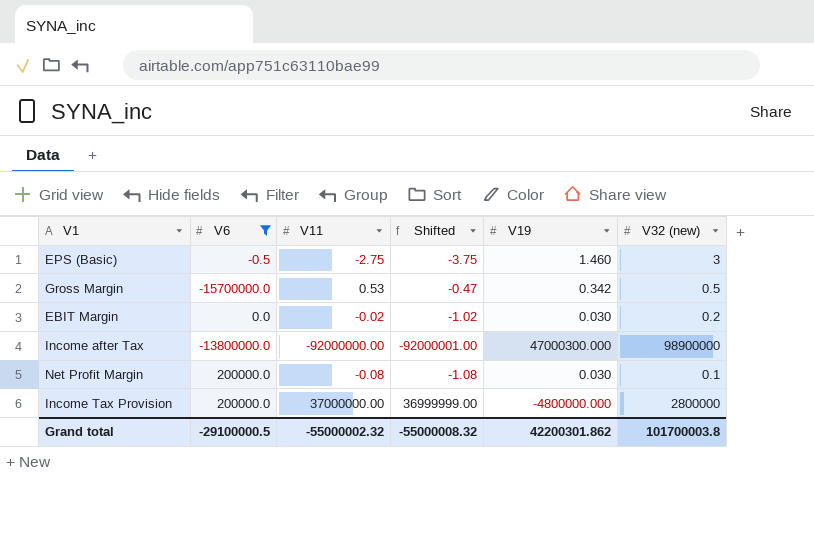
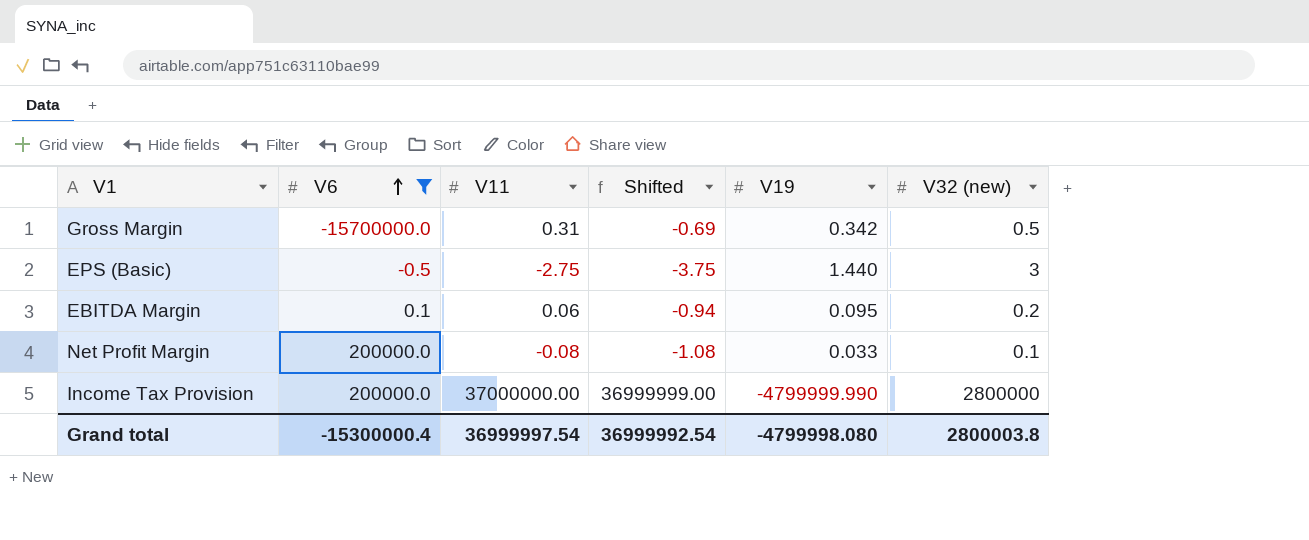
row order: none -> V6 ascending
row EBIT Margin: 0.0 | -0.02 | -1.02 | 0.030 | 0.2 -> none
row Income after Tax: -13800000.0 | -92000000.00 | -92000001.00 | 47000300.000 | 98900000 -> none
Gross Margin | V11: 0.53 -> 0.31
Gross Margin | Shifted: -0.47 -> -0.69
EPS (Basic) | V19: 1.460 -> 1.440
row EBITDA Margin: none -> 0.1 | 0.06 | -0.94 | 0.095 | 0.2
Net Profit Margin | V19: 0.030 -> 0.033
Income Tax Provision | V19: -4800000.000 -> -4799999.990
Grand total | V6: -29100000.5 -> -15300000.4
Grand total | V11: -55000002.32 -> 36999997.54
Grand total | Shifted: -55000008.32 -> 36999992.54
Grand total | V19: 42200301.862 -> -4799998.080
Grand total | V32 (new): 101700003.8 -> 2800003.8

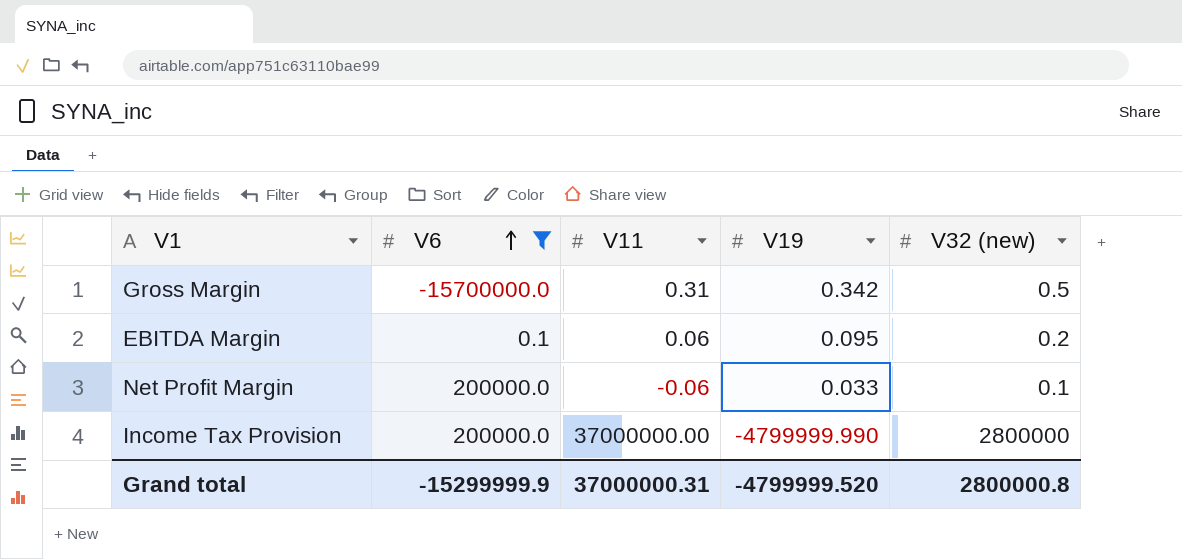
column Shifted | formula: [V11] - 1 -> none
row EPS (Basic): -0.5 | -2.75 | -3.75 | 1.440 | 3 -> none
Net Profit Margin | V11: -0.08 -> -0.06
Grand total | V6: -15300000.4 -> -15299999.9
Grand total | V11: 36999997.54 -> 37000000.31
Grand total | V19: -4799998.080 -> -4799999.520
Grand total | V32 (new): 2800003.8 -> 2800000.8

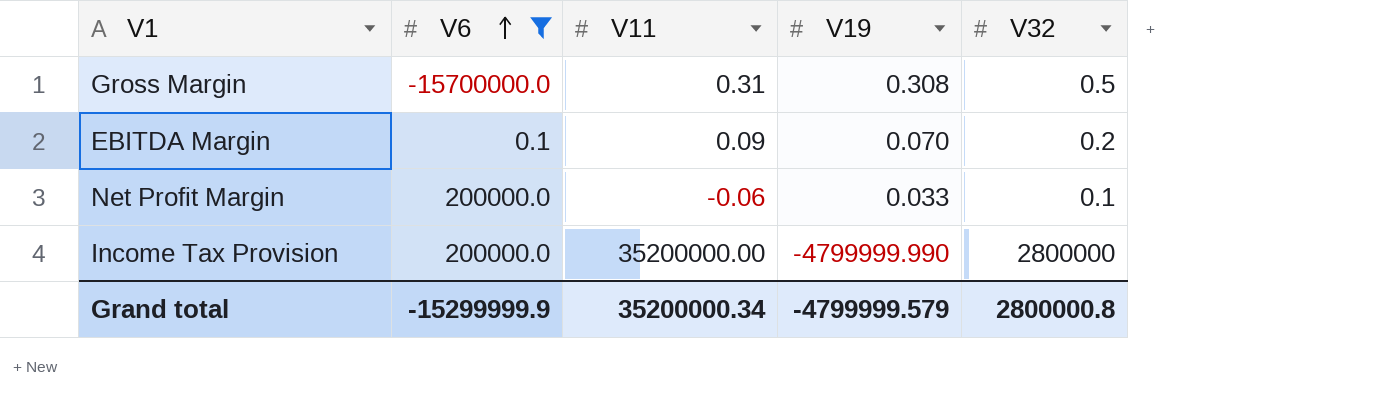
column name: V32 (new) -> V32
Gross Margin | V19: 0.342 -> 0.308
EBITDA Margin | V11: 0.06 -> 0.09
EBITDA Margin | V19: 0.095 -> 0.070
Income Tax Provision | V11: 37000000.00 -> 35200000.00
Grand total | V11: 37000000.31 -> 35200000.34
Grand total | V19: -4799999.520 -> -4799999.579

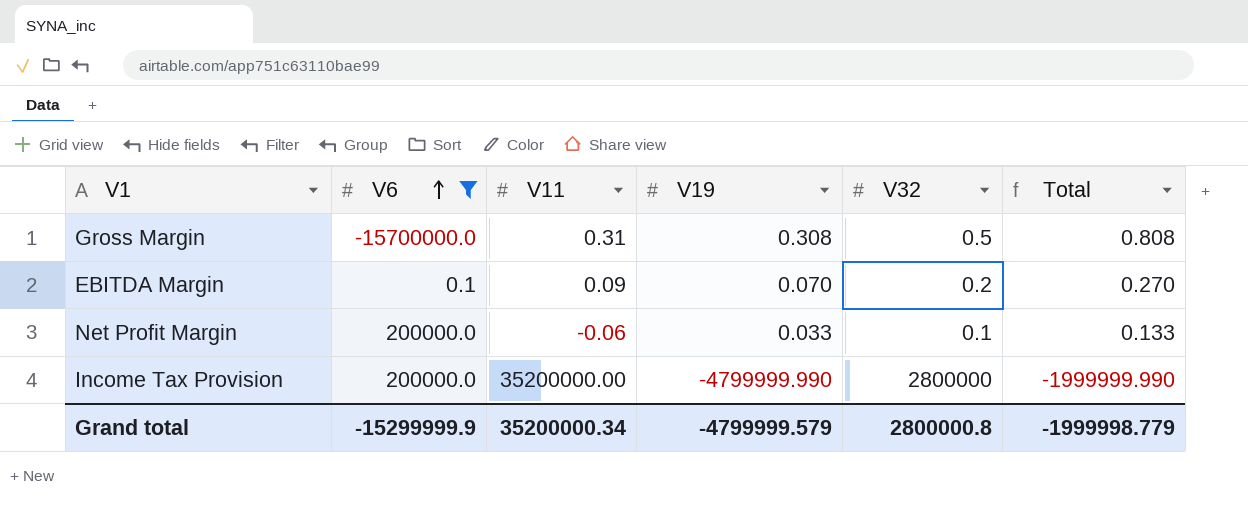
column Total | formula: none -> [V19] + [V32]

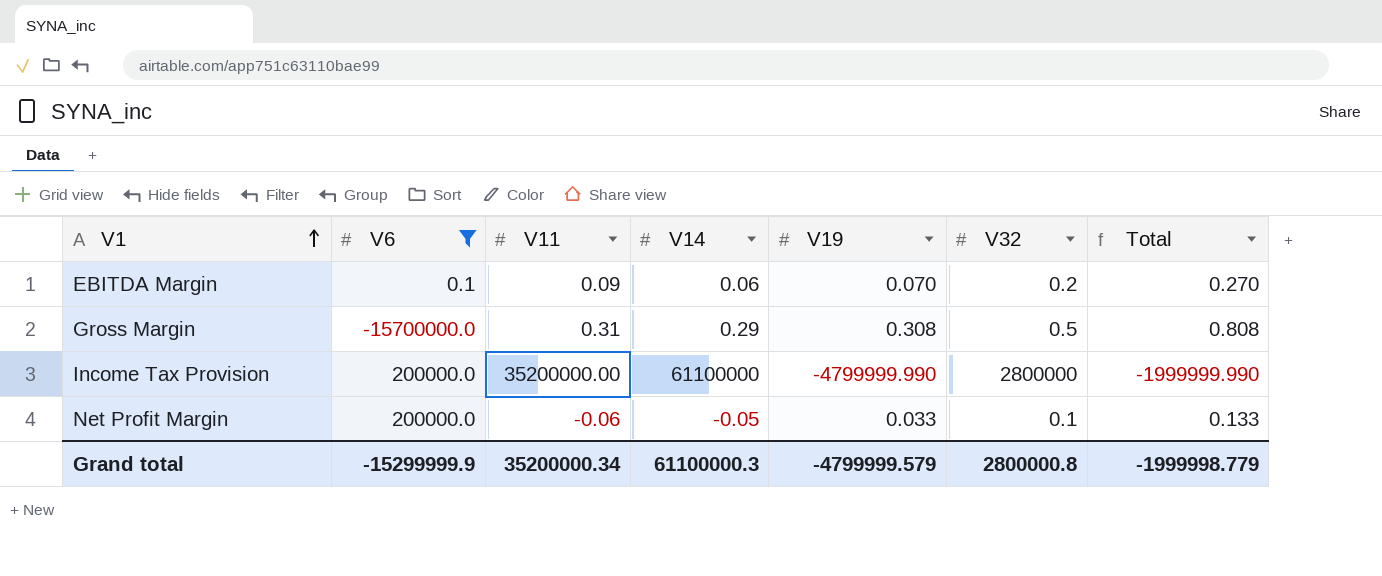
row order: V6 ascending -> V1 ascending
column V14 | position: none -> 4

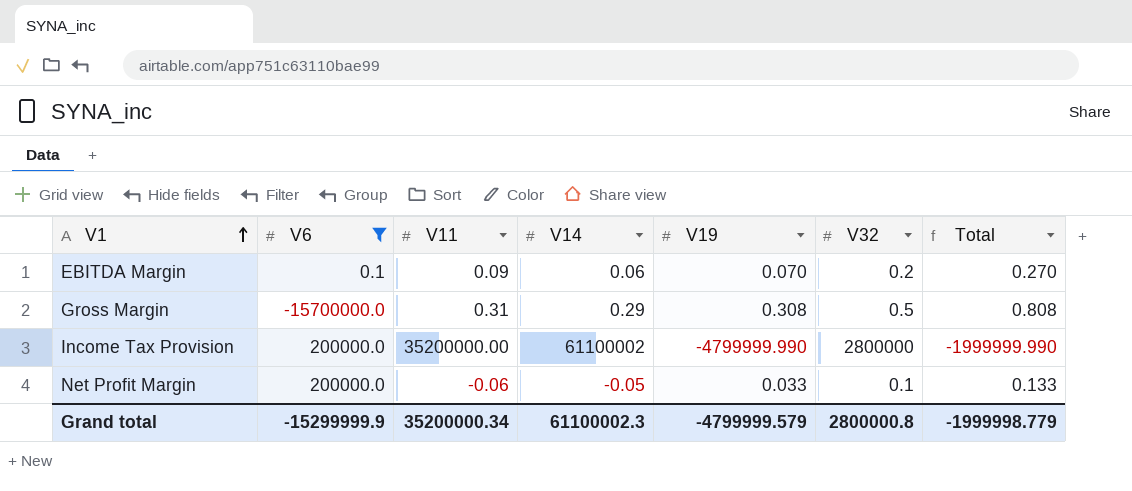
Income Tax Provision | V14: 61100000 -> 61100002
Grand total | V14: 61100000.3 -> 61100002.3

